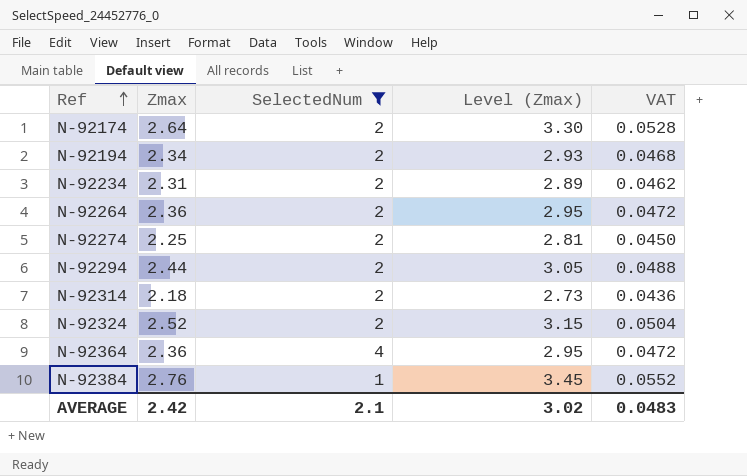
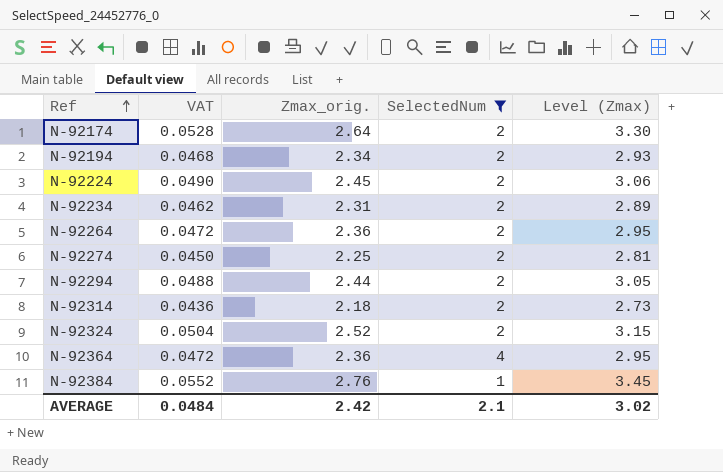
column VAT | position: 5 -> 2
column name: Zmax -> Zmax_orig.
row N-92224: none -> 0.0490 | 2.45 | 2 | 3.06
AVERAGE | VAT: 0.0483 -> 0.0484

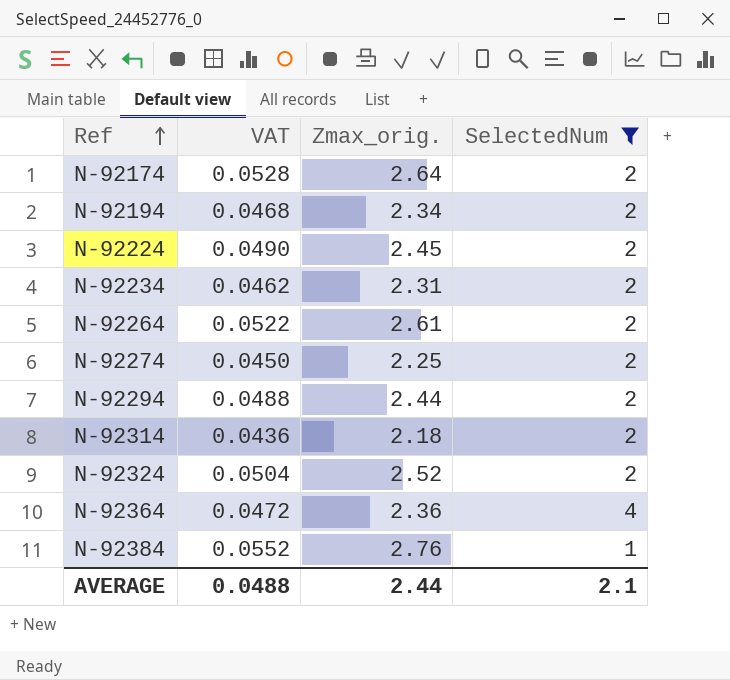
column Level (Zmax) | formula: [Zmax_orig.] * 1.25 -> none
N-92264 | VAT: 0.0472 -> 0.0522
N-92264 | Zmax_orig.: 2.36 -> 2.61
AVERAGE | VAT: 0.0484 -> 0.0488
AVERAGE | Zmax_orig.: 2.42 -> 2.44

